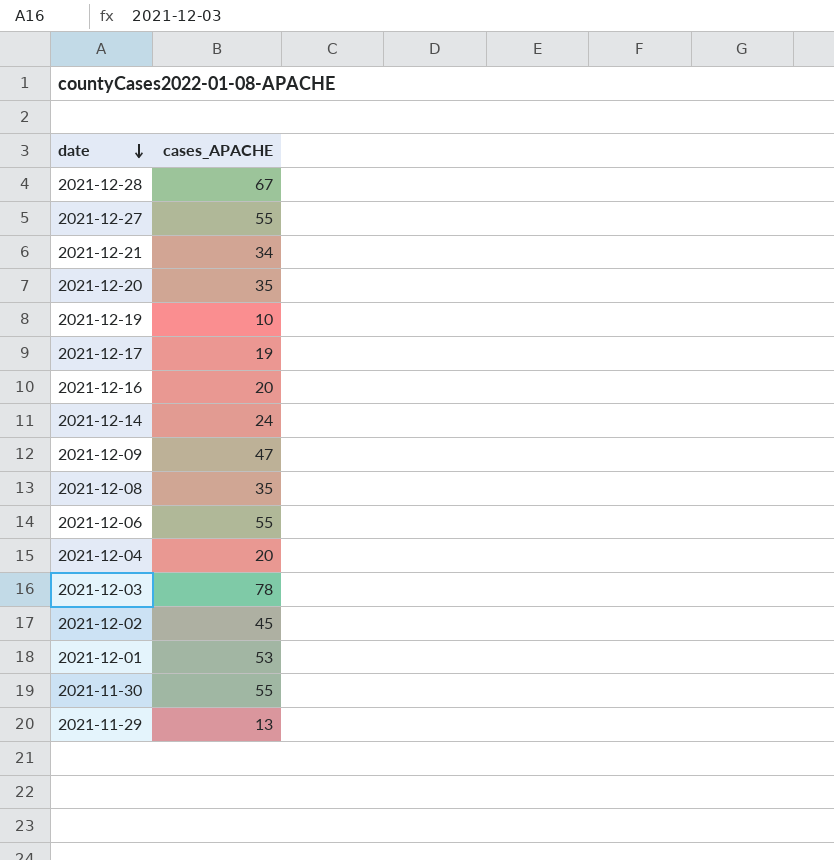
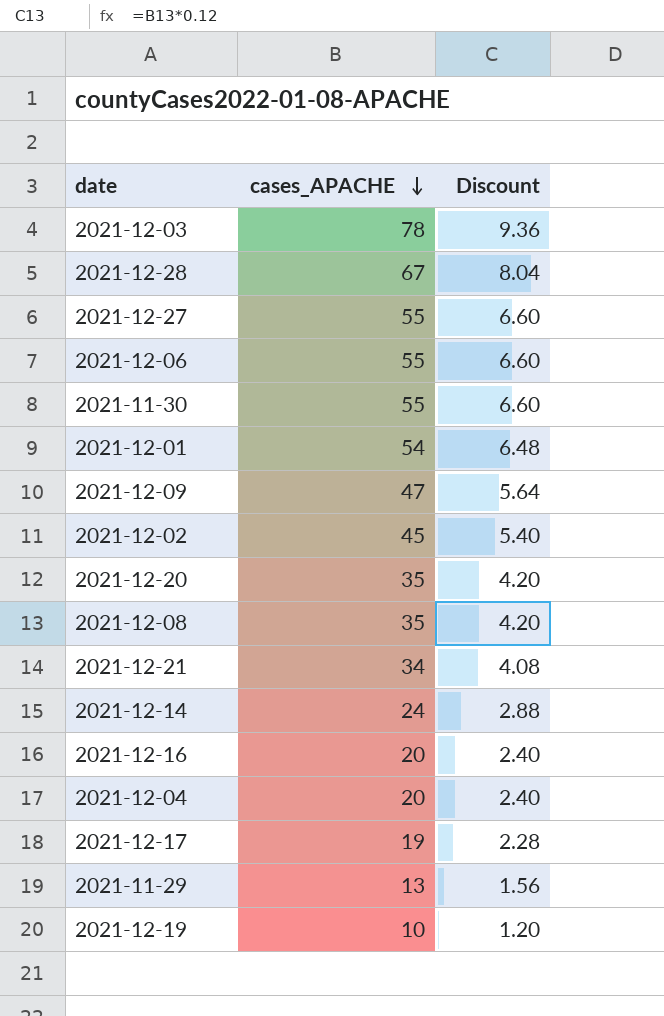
row order: date descending -> cases_APACHE descending
column Discount | formula: none -> [cases_APACHE] * 0.12
2021-12-01 | cases_APACHE: 53 -> 54

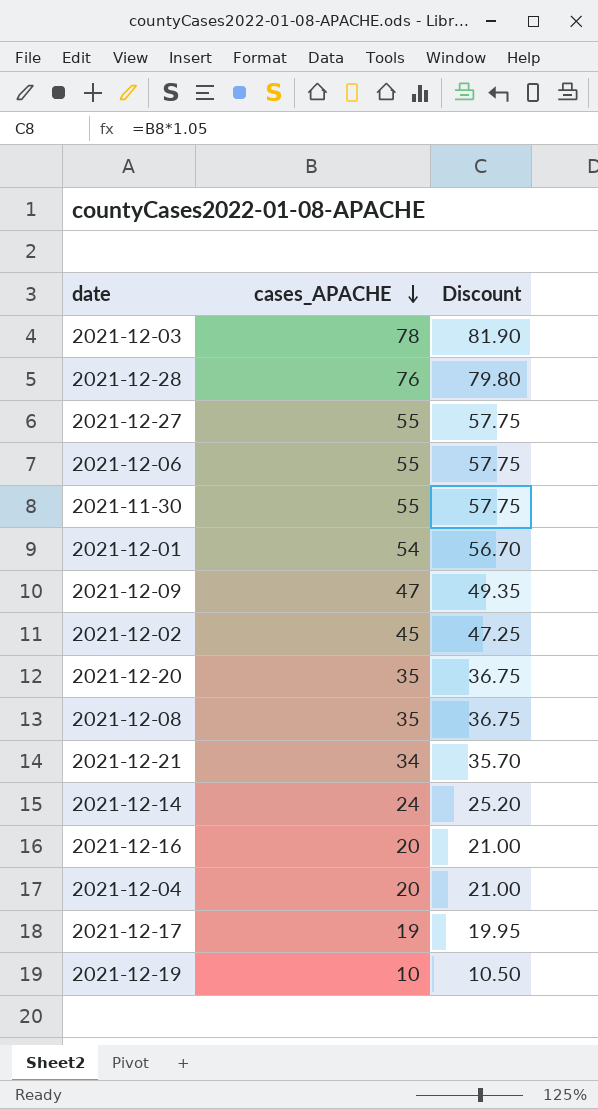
column Discount | formula: [cases_APACHE] * 0.12 -> [cases_APACHE] * 1.05
row 2021-11-29: 13 | 1.56 -> none
2021-12-28 | cases_APACHE: 67 -> 76

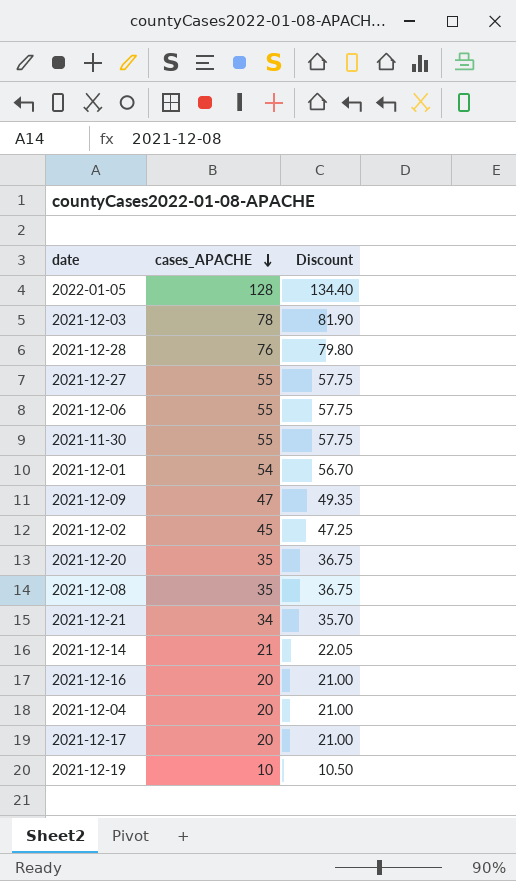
row 2022-01-05: none -> 128 | 134.40
2021-12-14 | cases_APACHE: 24 -> 21
2021-12-14 | Discount: 25.20 -> 22.05
2021-12-17 | cases_APACHE: 19 -> 20
2021-12-17 | Discount: 19.95 -> 21.00

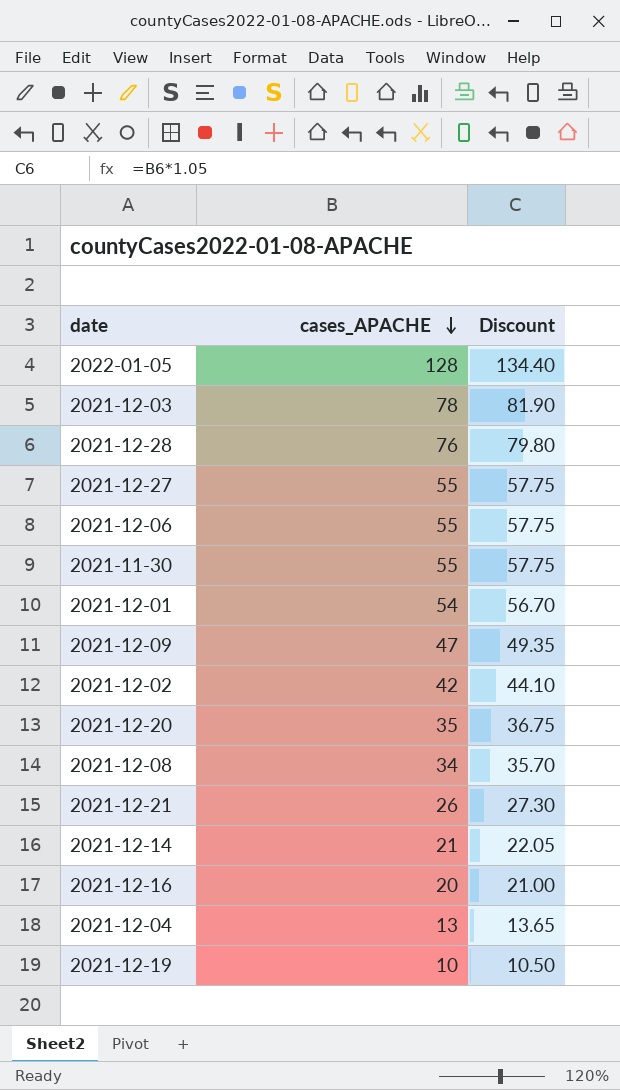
row 2021-12-17: 20 | 21.00 -> none
2021-12-02 | cases_APACHE: 45 -> 42
2021-12-02 | Discount: 47.25 -> 44.10
2021-12-08 | cases_APACHE: 35 -> 34
2021-12-08 | Discount: 36.75 -> 35.70
2021-12-21 | cases_APACHE: 34 -> 26
2021-12-21 | Discount: 35.70 -> 27.30
2021-12-04 | cases_APACHE: 20 -> 13
2021-12-04 | Discount: 21.00 -> 13.65

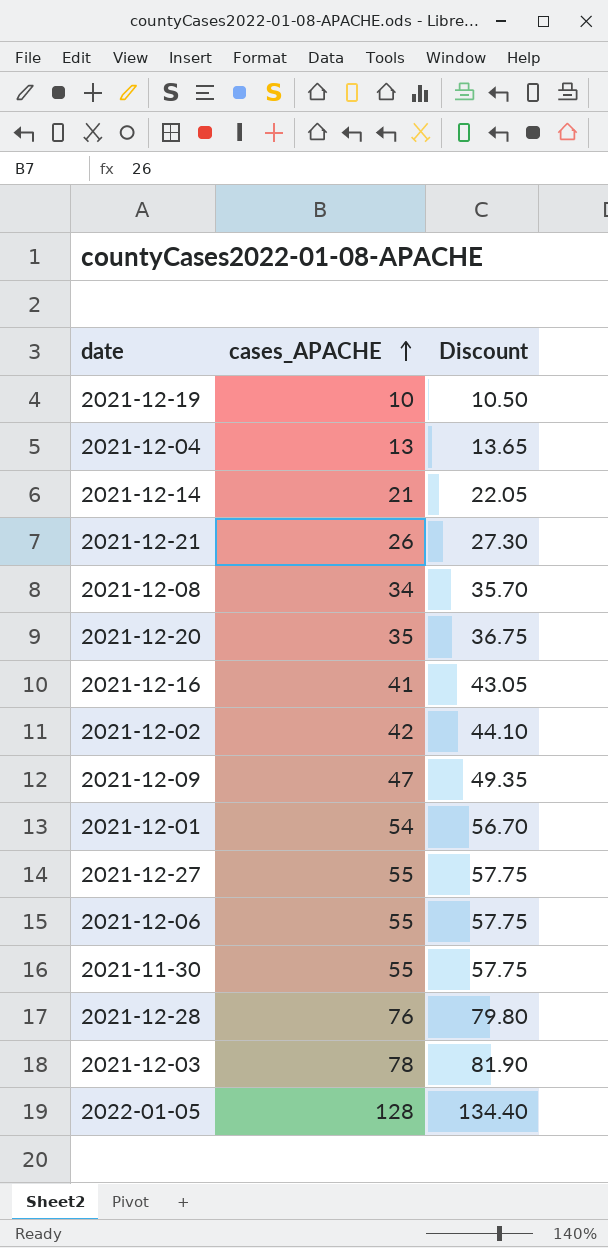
row order: cases_APACHE descending -> cases_APACHE ascending
2021-12-16 | cases_APACHE: 20 -> 41
2021-12-16 | Discount: 21.00 -> 43.05

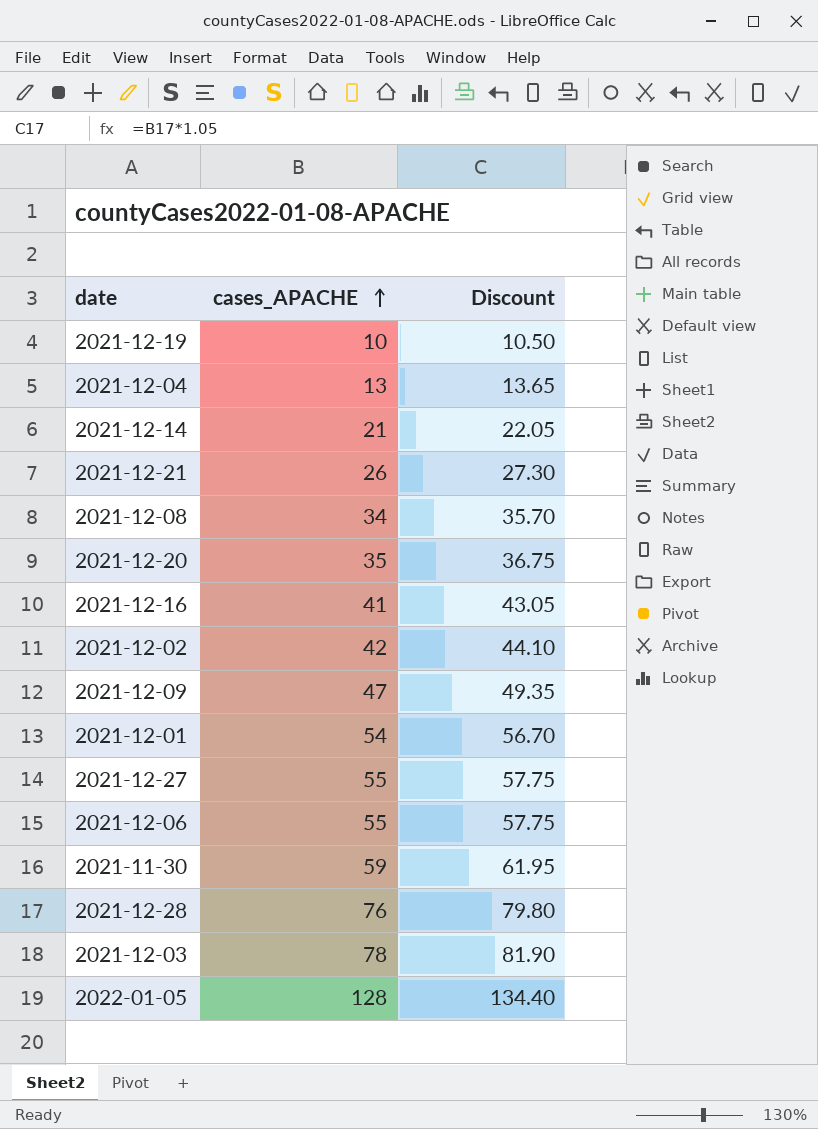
2021-11-30 | cases_APACHE: 55 -> 59
2021-11-30 | Discount: 57.75 -> 61.95

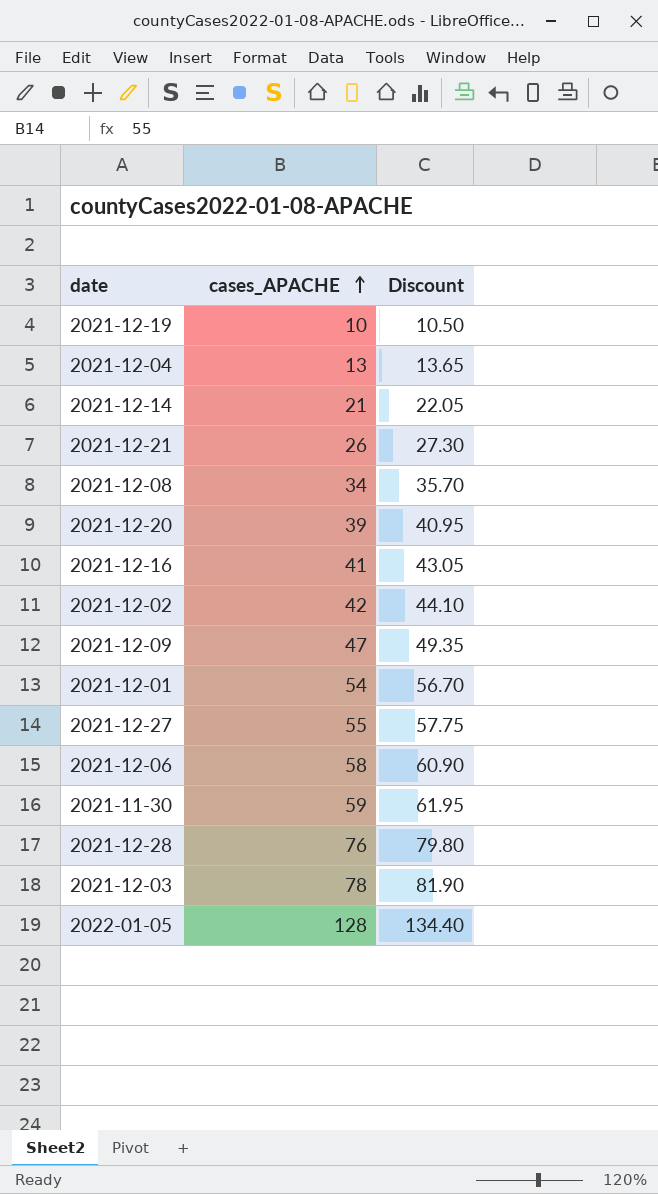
2021-12-20 | cases_APACHE: 35 -> 39
2021-12-20 | Discount: 36.75 -> 40.95
2021-12-06 | cases_APACHE: 55 -> 58
2021-12-06 | Discount: 57.75 -> 60.90

